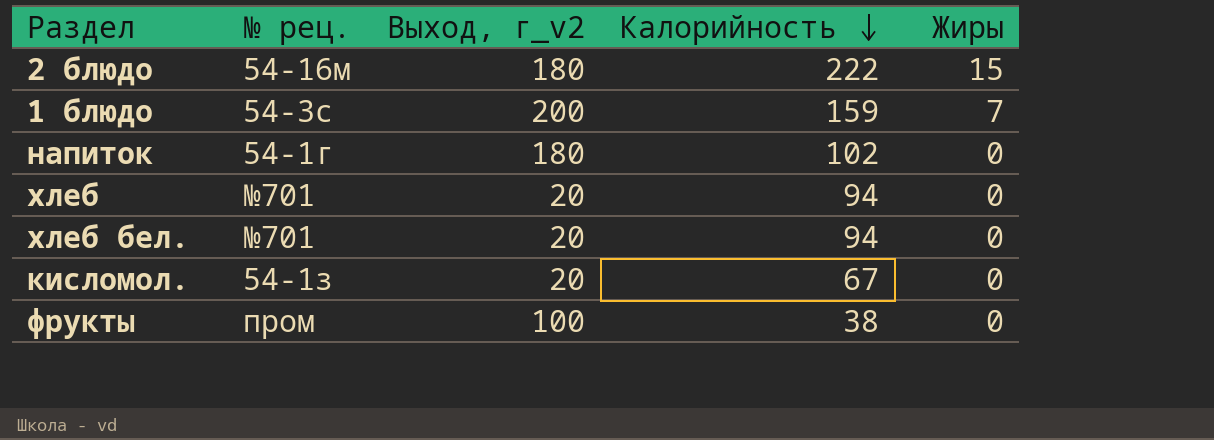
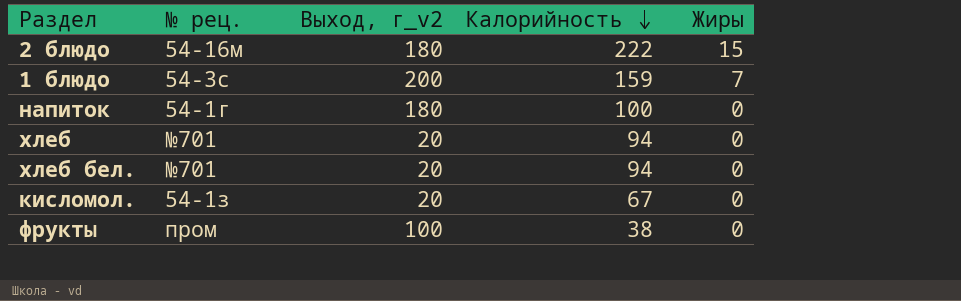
напиток | Калорийность: 102 -> 100

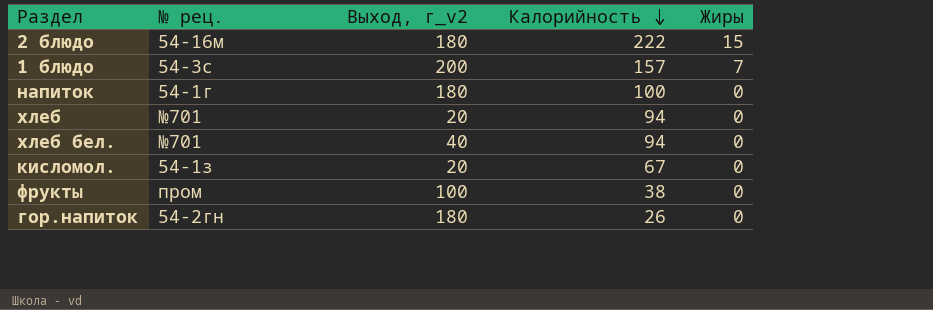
1 блюдо | Калорийность: 159 -> 157
хлеб бел. | Выход, г_v2: 20 -> 40
row гор.напиток: none -> 54-2гн | 180 | 26 | 0

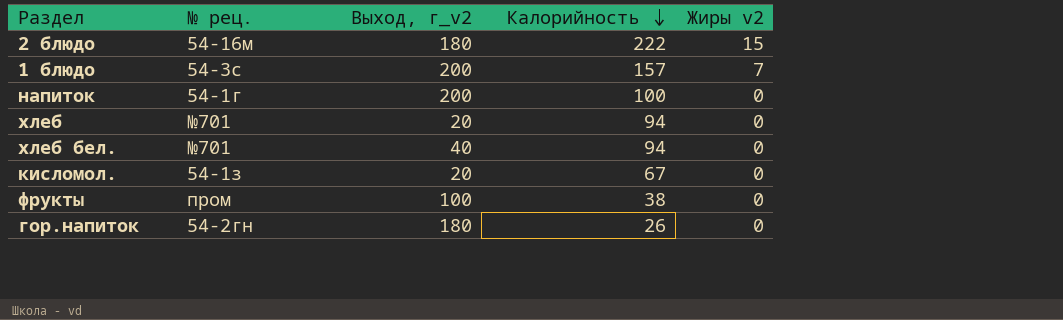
column name: Жиры -> Жиры v2
напиток | Выход, г_v2: 180 -> 200

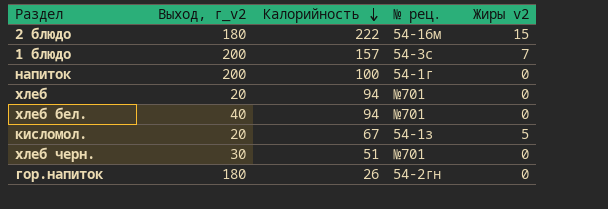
column № рец. | position: 2 -> 4
row фрукты: пром | 100 | 38 | 0 -> none
кисломол. | Жиры v2: 0 -> 5
row хлеб черн.: none -> 30 | 51 | №701 | 0

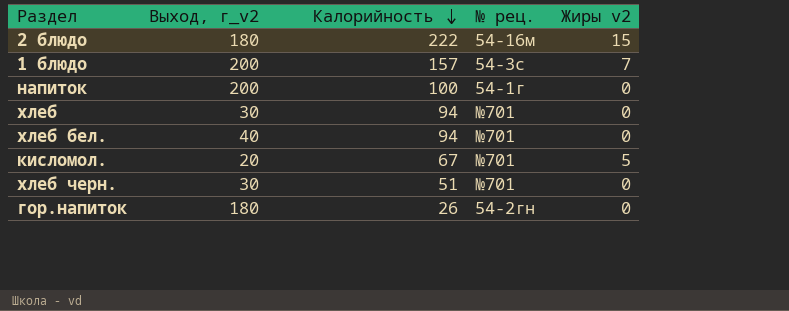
хлеб | Выход, г_v2: 20 -> 30
кисломол. | № рец.: 54-1з -> №701

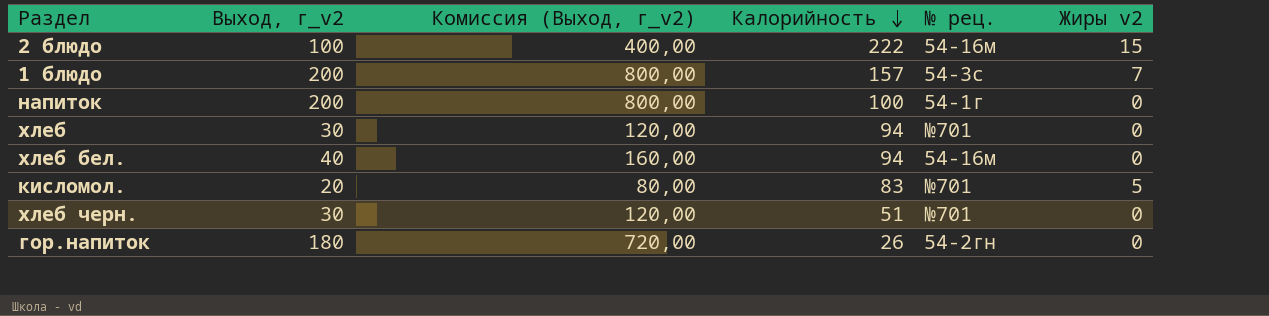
column Комиссия (Выход, г_v2) | formula: none -> [Выход, г_v2] * 4
2 блюдо | Выход, г_v2: 180 -> 100
хлеб бел. | № рец.: №701 -> 54-16м
кисломол. | Калорийность: 67 -> 83

